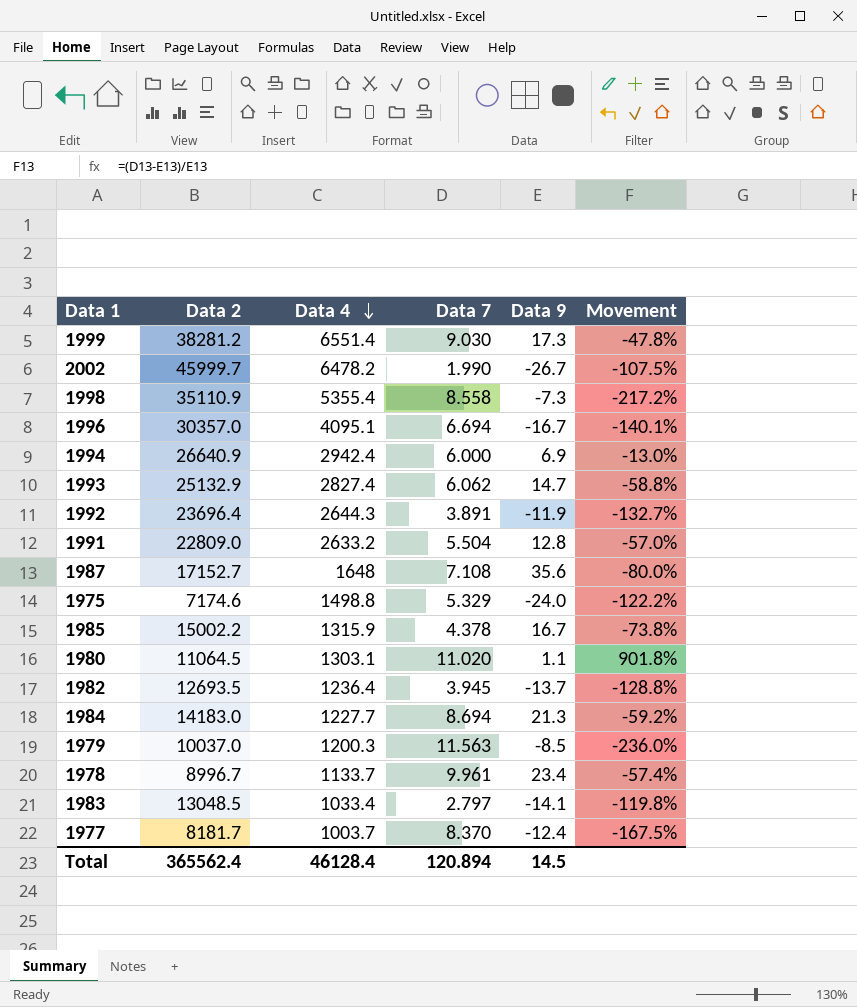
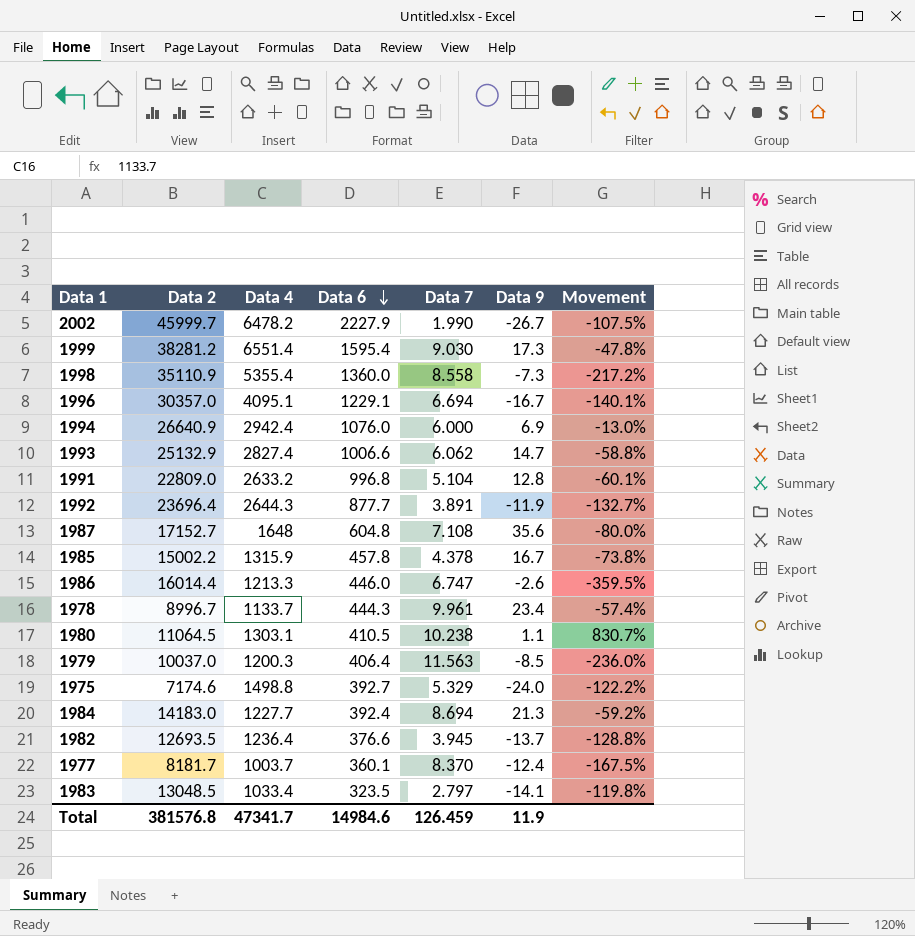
row order: Data 4 descending -> Data 6 descending
column Data 6 | position: none -> 4
1991 | Data 7: 5.504 -> 5.104
1991 | Movement: -57.0% -> -60.1%
row 1986: none -> 16014.4 | 1213.3 | 446.0 | 6.747 | -2.6 | -359.5%
1980 | Data 7: 11.020 -> 10.238
1980 | Movement: 901.8% -> 830.7%
Total | Data 2: 365562.4 -> 381576.8
Total | Data 4: 46128.4 -> 47341.7
Total | Data 7: 120.894 -> 126.459
Total | Data 9: 14.5 -> 11.9

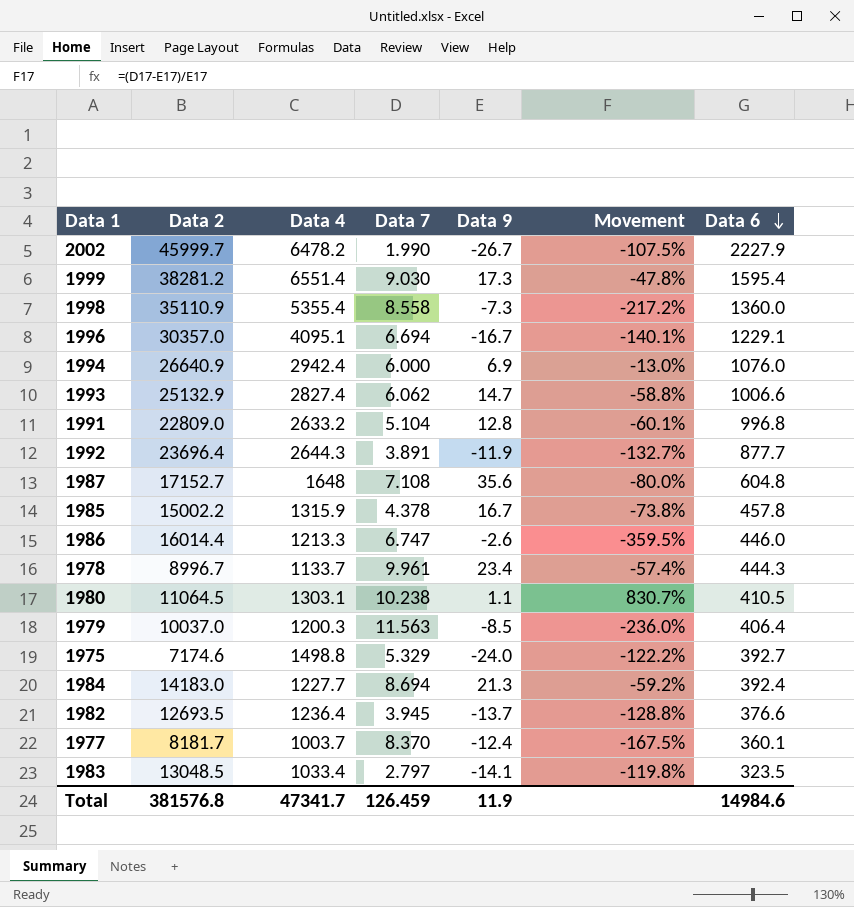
column Data 6 | position: 4 -> 7

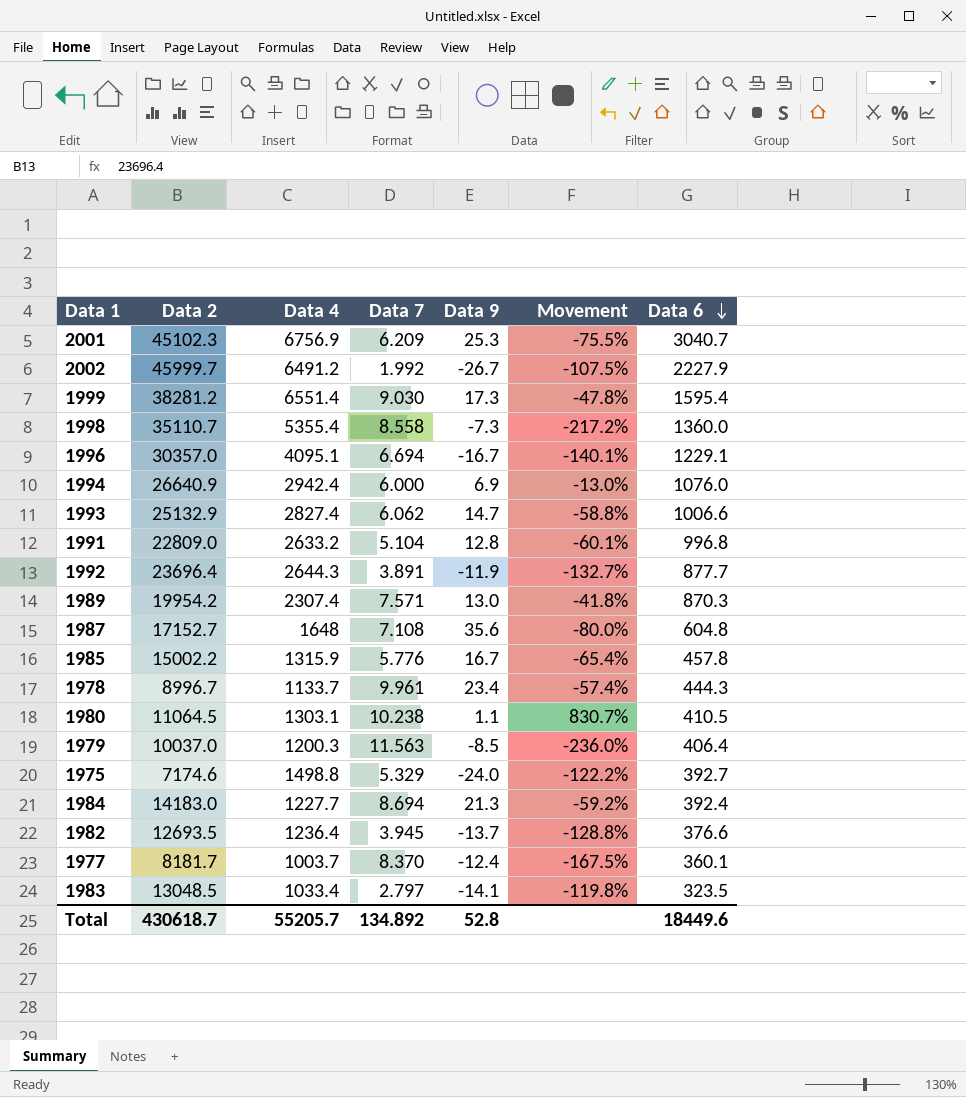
row 1986: 16014.4 | 1213.3 | 6.747 | -2.6 | -359.5% | 446.0 -> none
row 2001: none -> 45102.3 | 6756.9 | 6.209 | 25.3 | -75.5% | 3040.7
2002 | Data 4: 6478.2 -> 6491.2
2002 | Data 7: 1.990 -> 1.992
1998 | Data 2: 35110.9 -> 35110.7
row 1989: none -> 19954.2 | 2307.4 | 7.571 | 13.0 | -41.8% | 870.3
1985 | Data 7: 4.378 -> 5.776
1985 | Movement: -73.8% -> -65.4%
Total | Data 2: 381576.8 -> 430618.7
Total | Data 4: 47341.7 -> 55205.7
Total | Data 7: 126.459 -> 134.892
Total | Data 9: 11.9 -> 52.8
Total | Data 6: 14984.6 -> 18449.6

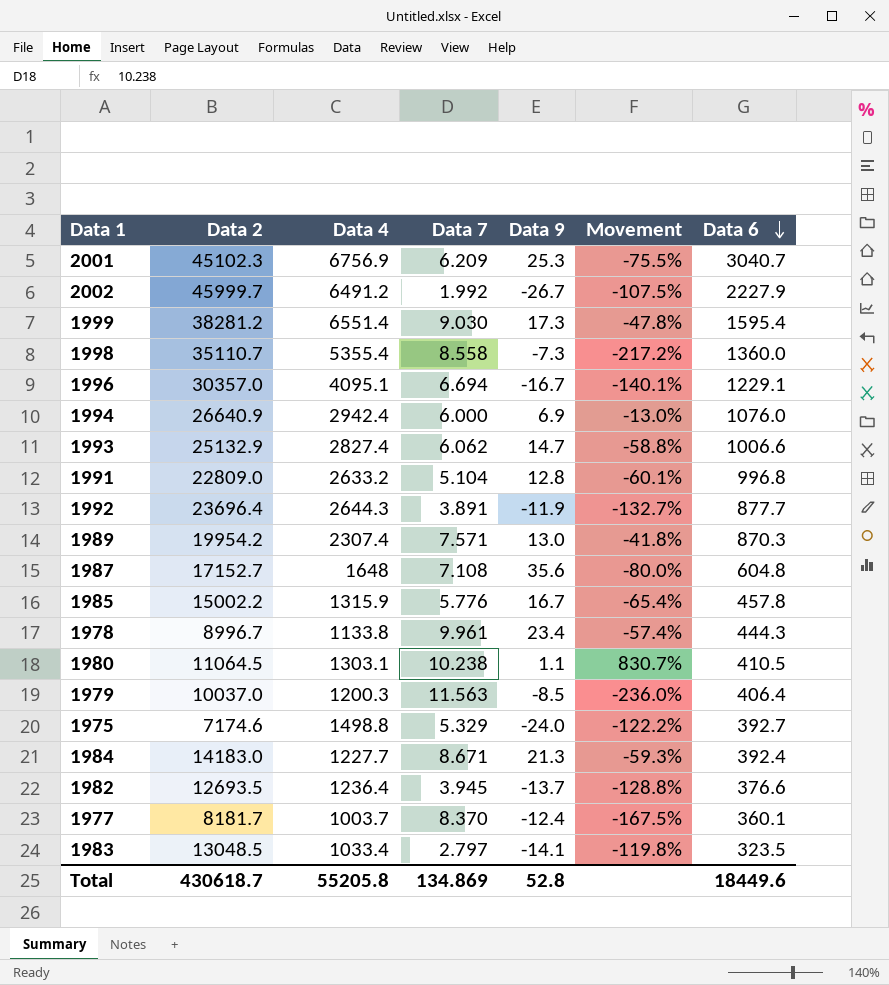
1978 | Data 4: 1133.7 -> 1133.8
1984 | Data 7: 8.694 -> 8.671
1984 | Movement: -59.2% -> -59.3%
Total | Data 4: 55205.7 -> 55205.8
Total | Data 7: 134.892 -> 134.869

